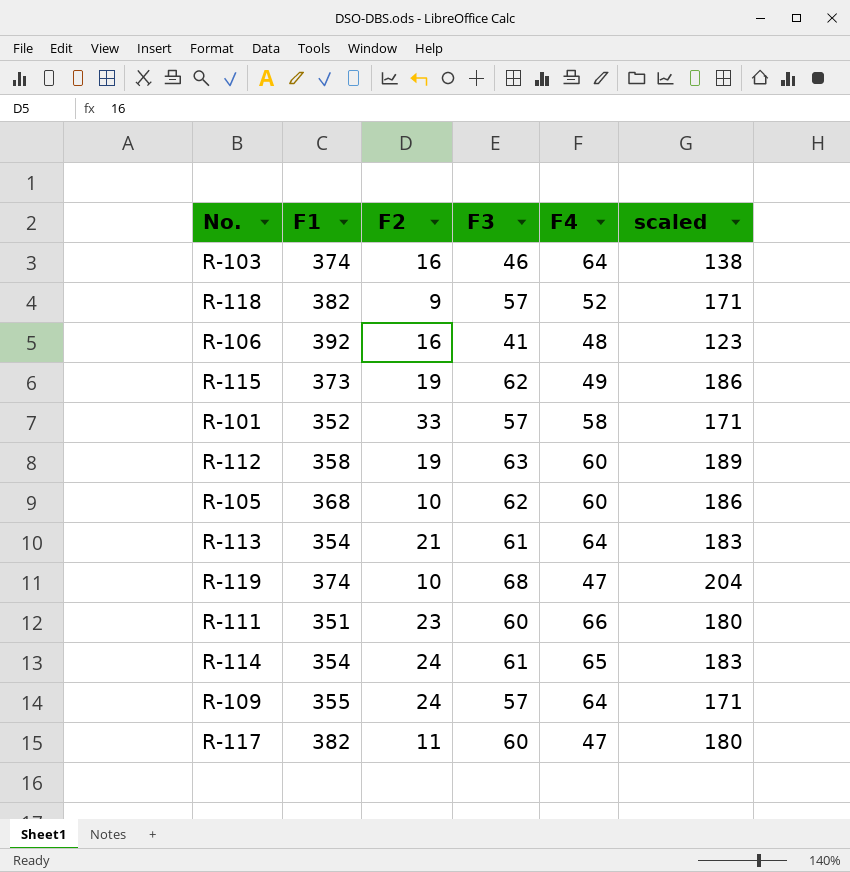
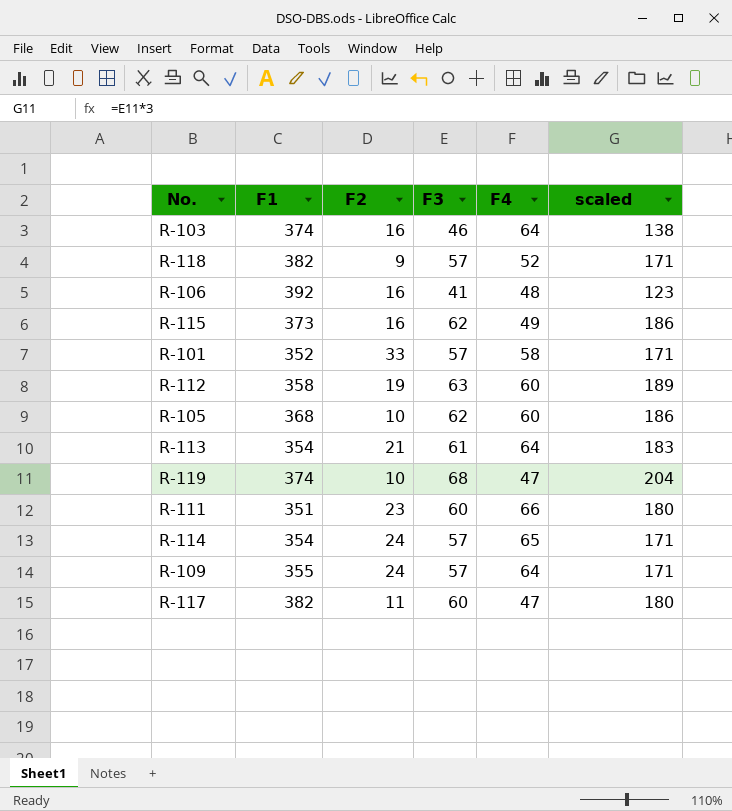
R-115 | F2: 19 -> 16
R-114 | F3: 61 -> 57
R-114 | scaled: 183 -> 171

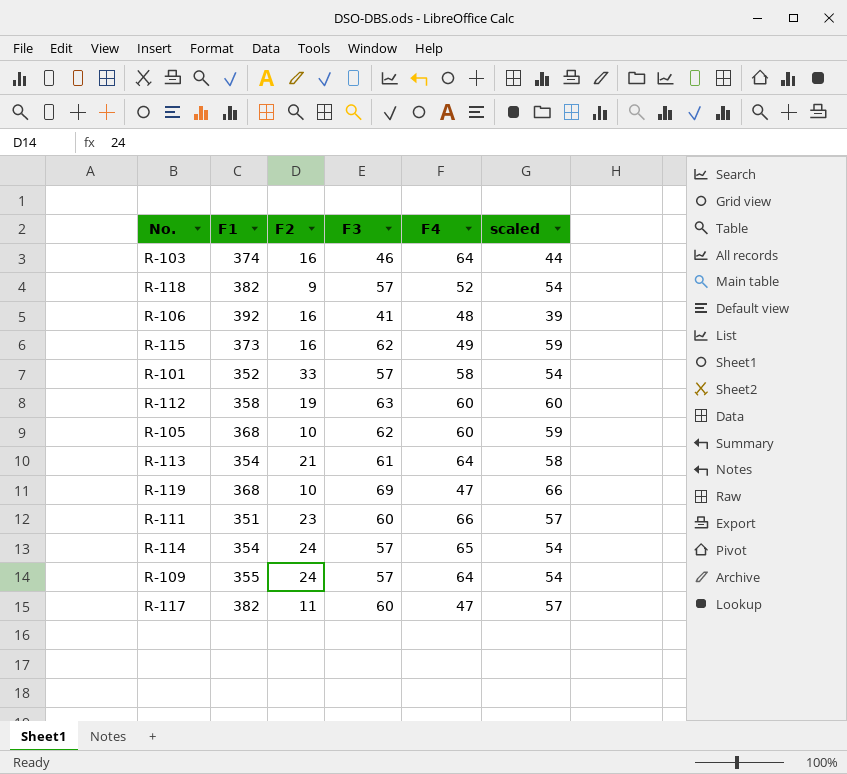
column scaled | formula: [F3] * 3 -> [F3] * 0.95
R-119 | F1: 374 -> 368
R-119 | F3: 68 -> 69

